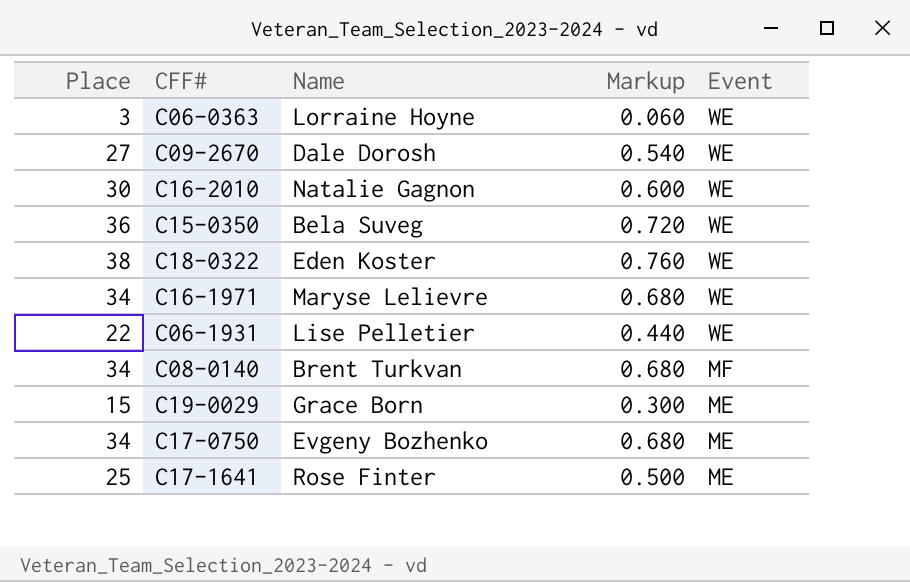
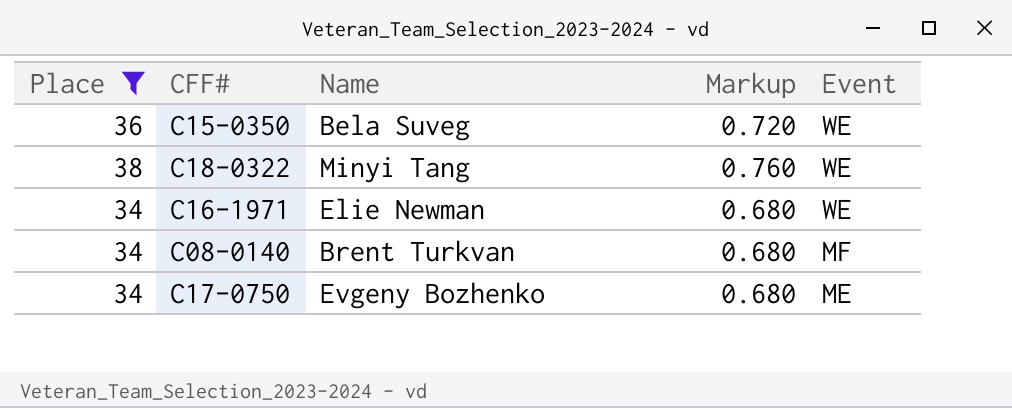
filter: none -> Place >= 34
C18-0322 | Name: Eden Koster -> Minyi Tang
C16-1971 | Name: Maryse Lelievre -> Elie Newman

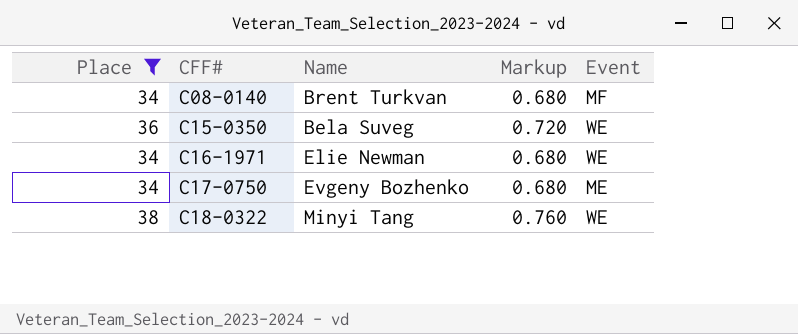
row order: Event descending -> CFF# ascending

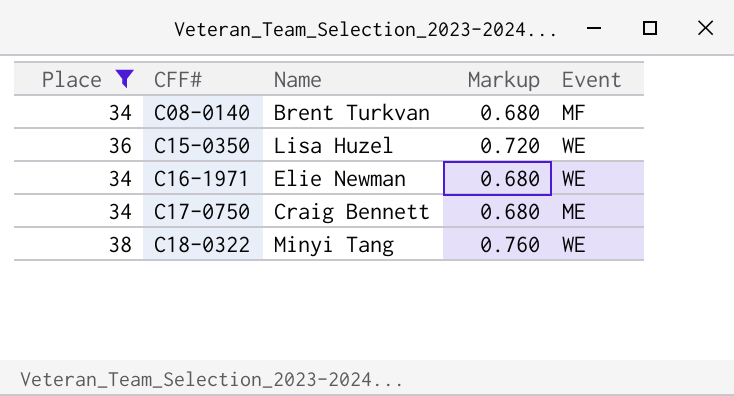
C15-0350 | Name: Bela Suveg -> Lisa Huzel
C17-0750 | Name: Evgeny Bozhenko -> Craig Bennett

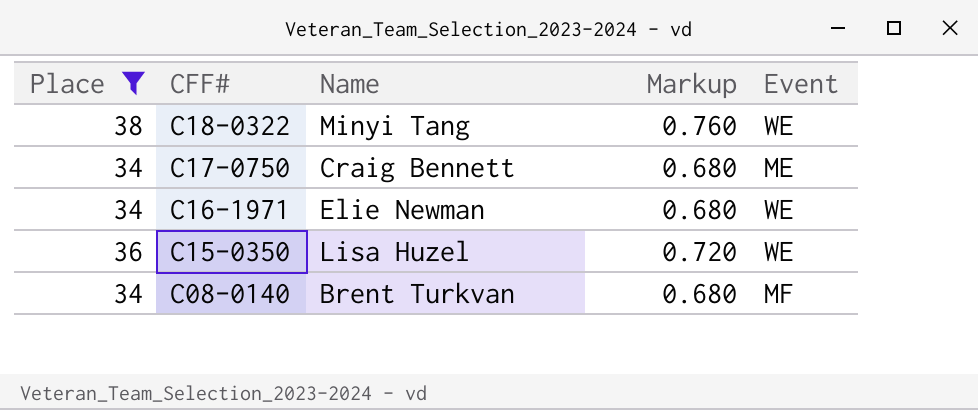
row order: CFF# ascending -> CFF# descending

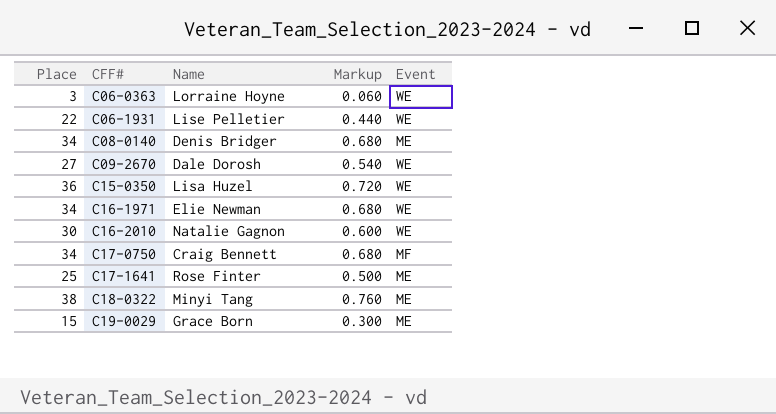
filter: Place >= 34 -> none
row order: CFF# descending -> CFF# ascending
C08-0140 | Name: Brent Turkvan -> Denis Bridger
C08-0140 | Event: MF -> ME
C17-0750 | Event: ME -> MF
C18-0322 | Event: WE -> ME

